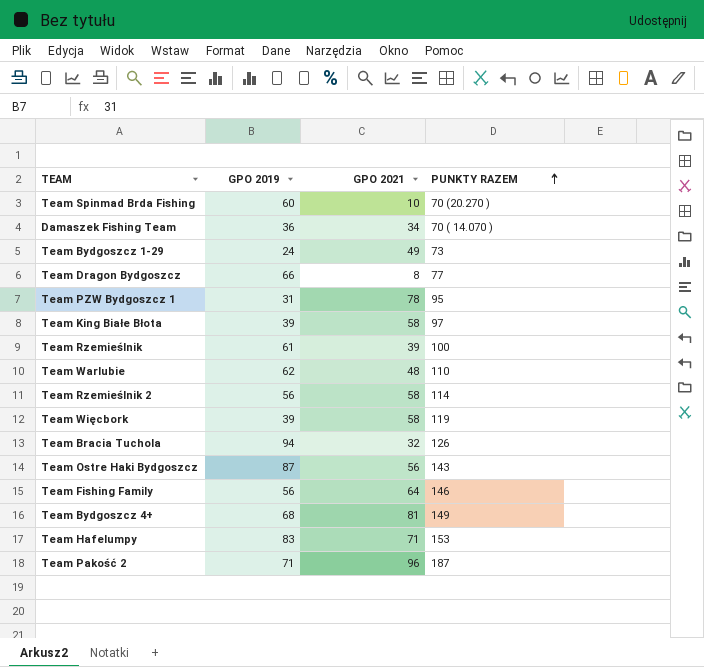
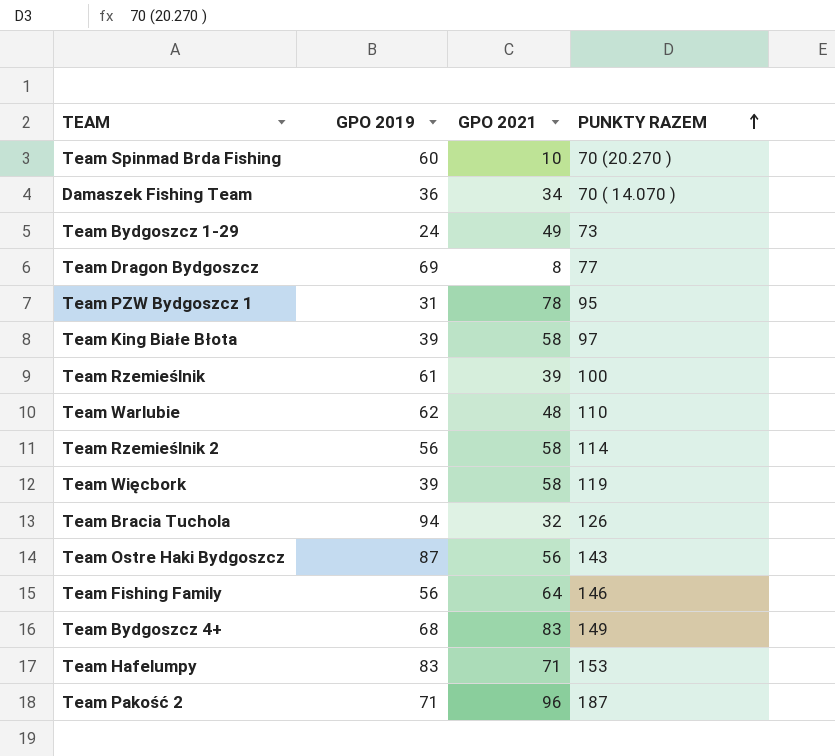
Team Dragon Bydgoszcz | GPO 2019: 66 -> 69
Team Bydgoszcz 4+ | GPO 2021: 81 -> 83

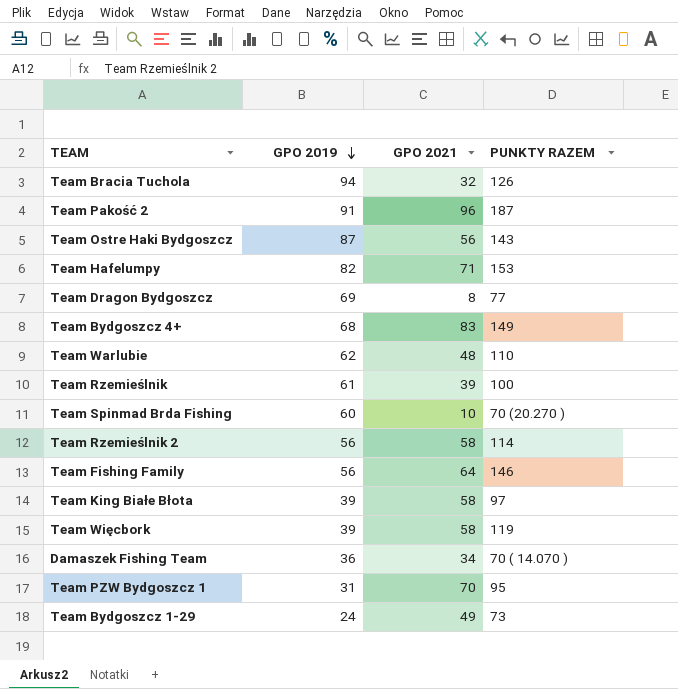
row order: PUNKTY RAZEM ascending -> GPO 2019 descending
Team Pakość 2 | GPO 2019: 71 -> 91
Team Hafelumpy | GPO 2019: 83 -> 82
Team PZW Bydgoszcz 1 | GPO 2021: 78 -> 70

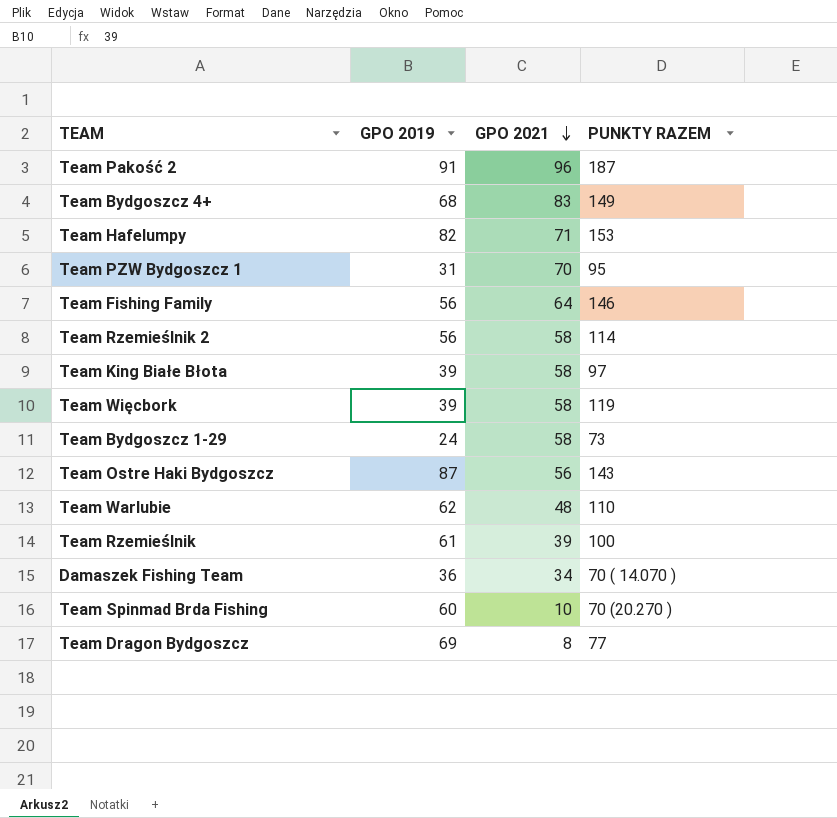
row order: GPO 2019 descending -> GPO 2021 descending
row Team Bracia Tuchola: 94 | 32 | 126 -> none
Team Bydgoszcz 1-29 | GPO 2021: 49 -> 58

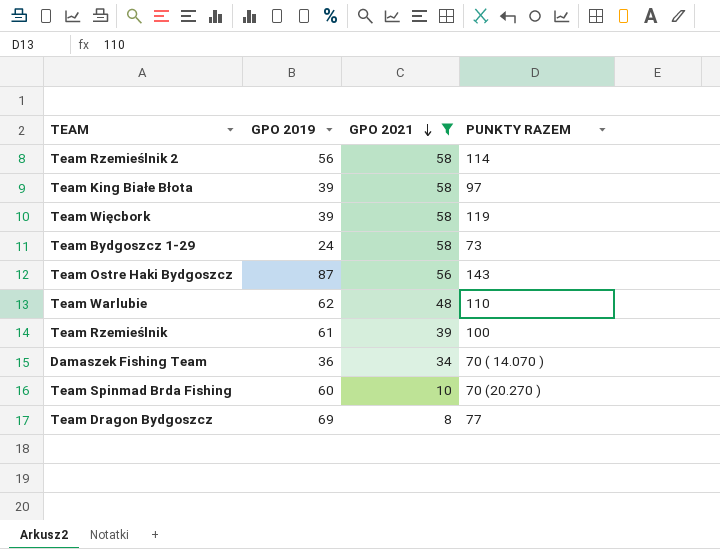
filter: none -> GPO 2021 <= 58

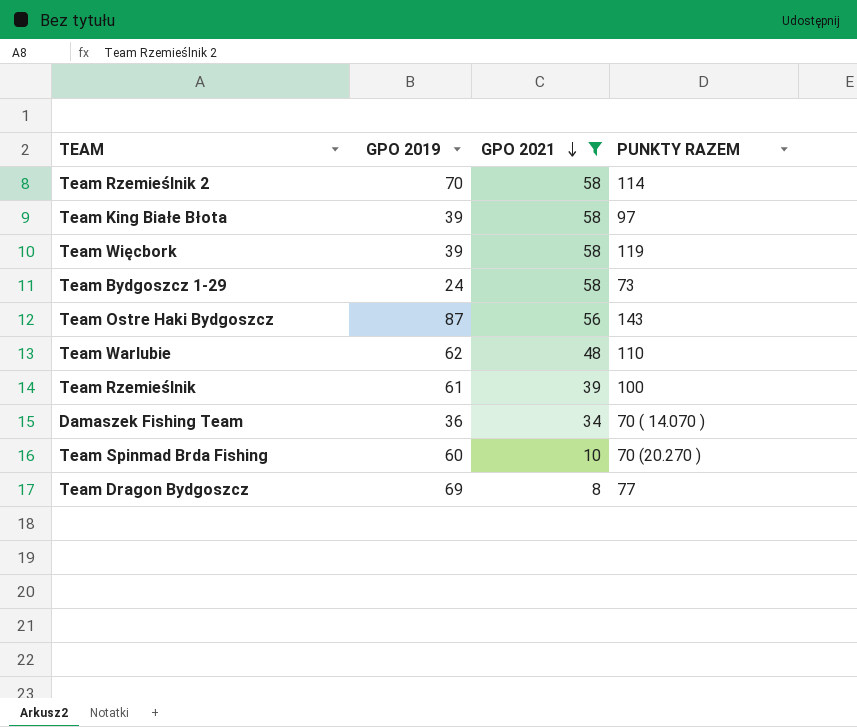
Team Rzemieślnik 2 | GPO 2019: 56 -> 70

